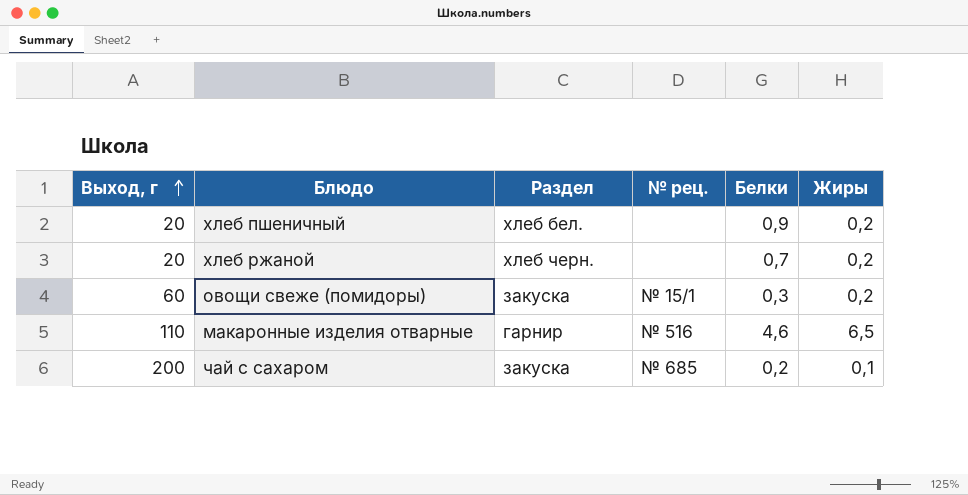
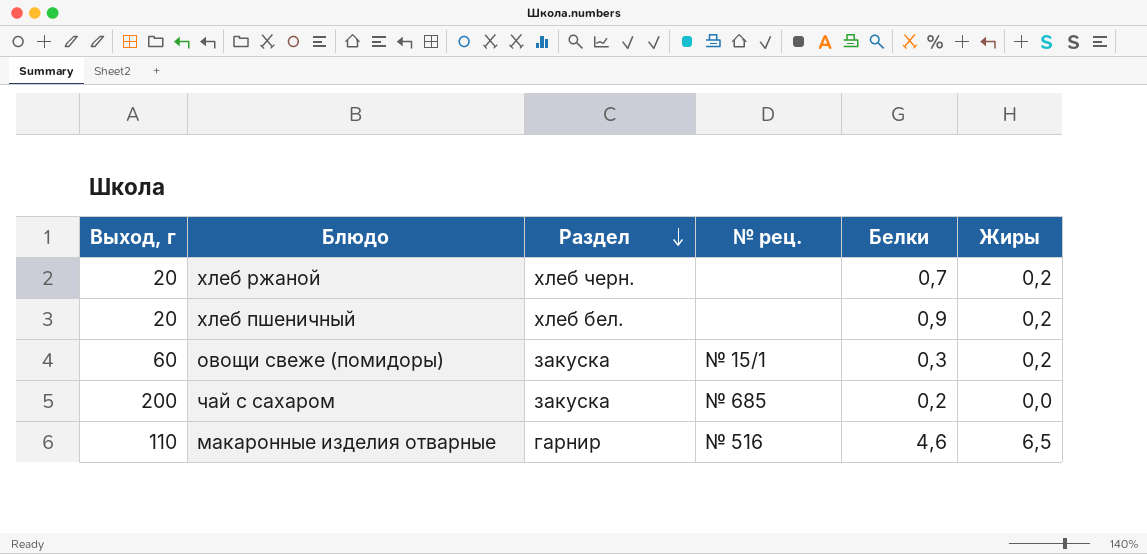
row order: Выход, г ascending -> Раздел descending
чай с сахаром | Жиры: 0,1 -> 0,0

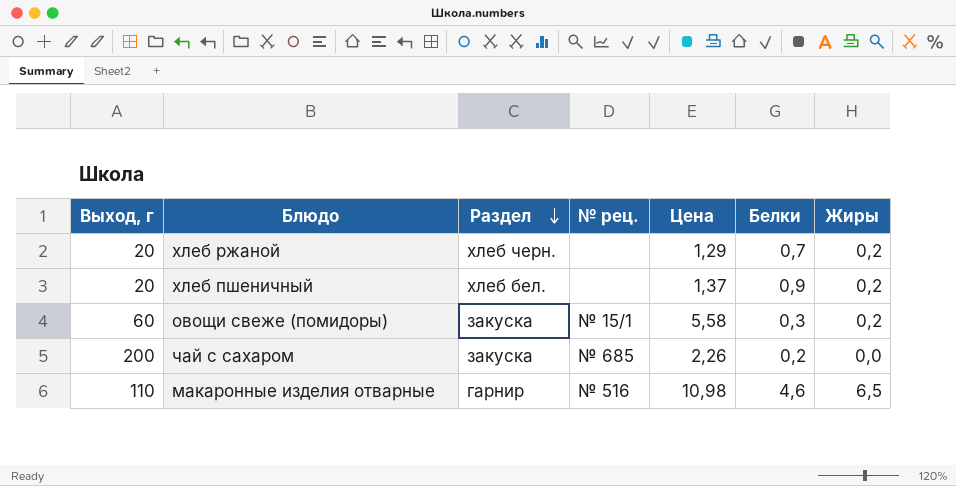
column Цена | position: none -> 5

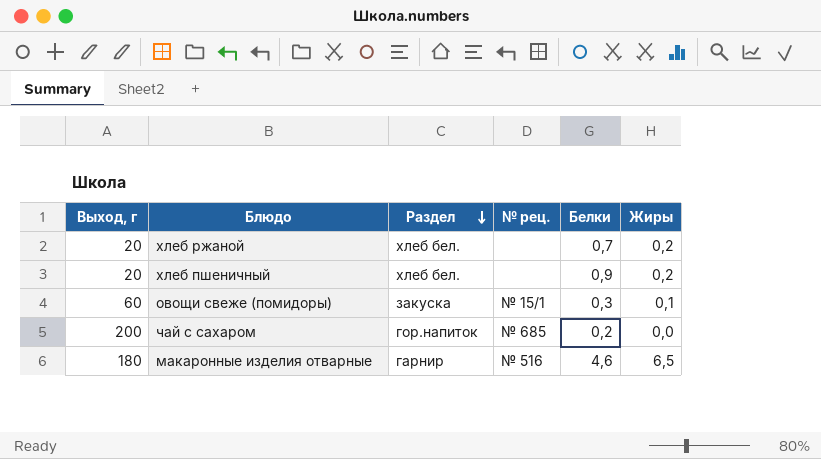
column Цена | position: 5 -> none
хлеб ржаной | Раздел: хлеб черн. -> хлеб бел.
овощи свеже (помидоры) | Жиры: 0,2 -> 0,1
чай с сахаром | Раздел: закуска -> гор.напиток
макаронные изделия отварные | Выход, г: 110 -> 180

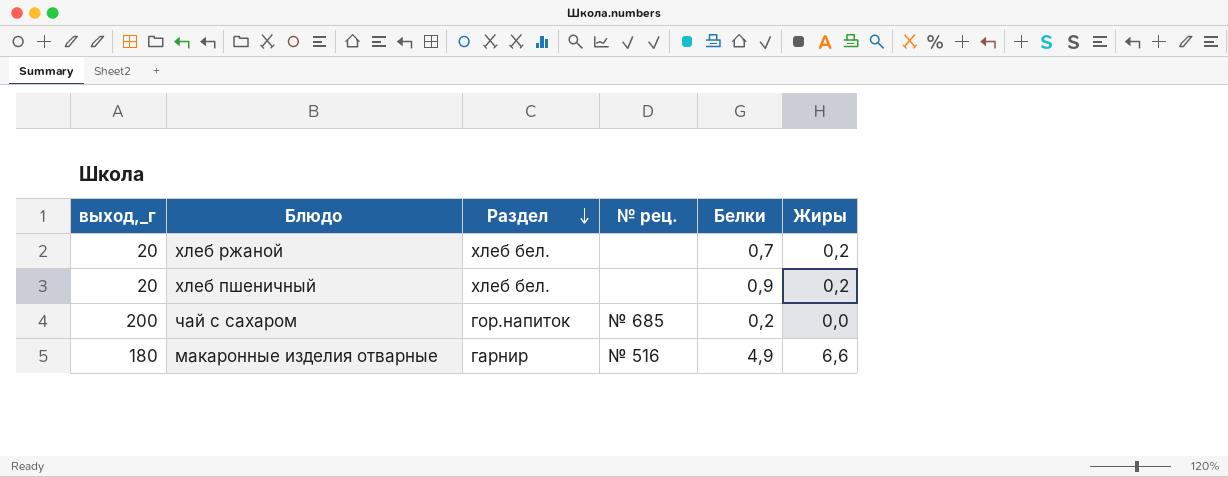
column name: Выход, г -> выход,_г
row овощи свеже (помидоры): 60 | закуска | № 15/1 | 0,3 | 0,1 -> none
макаронные изделия отварные | Белки: 4,6 -> 4,9
макаронные изделия отварные | Жиры: 6,5 -> 6,6

